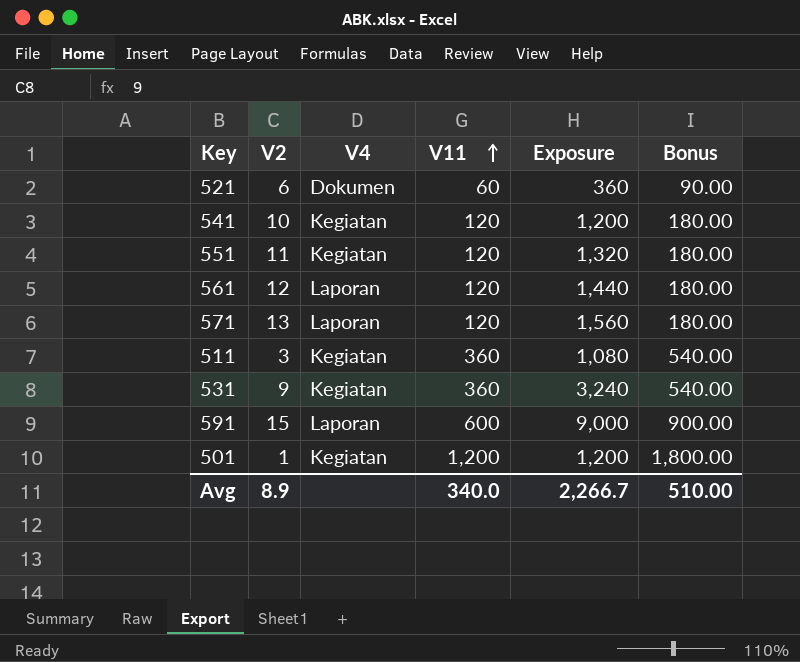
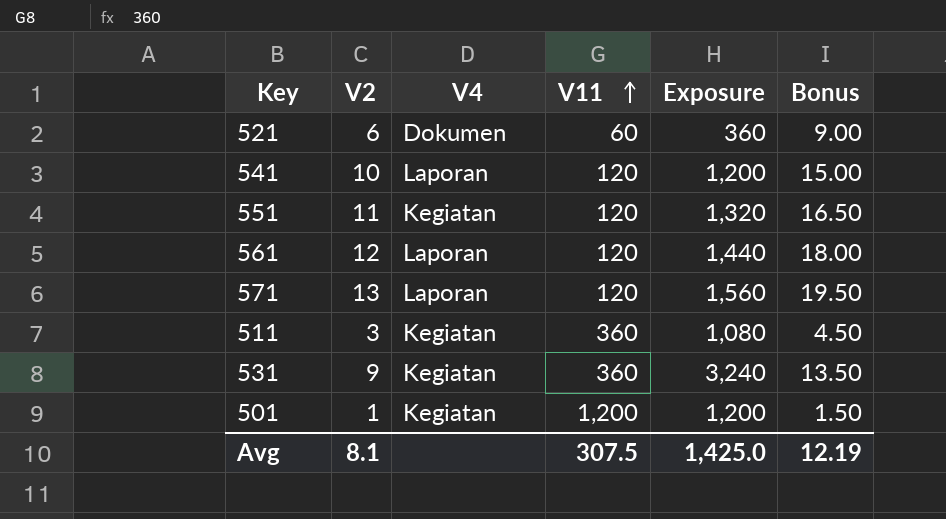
column Bonus | formula: [V11] * 1.5 -> [V2] * 1.5
row 591: 15 | Laporan | 600 | 9,000 | 900.00 -> none
541 | V4: Kegiatan -> Laporan
Avg | V2: 8.9 -> 8.1
Avg | V11: 340.0 -> 307.5
Avg | Exposure: 2,266.7 -> 1,425.0
Avg | Bonus: 510.00 -> 12.19

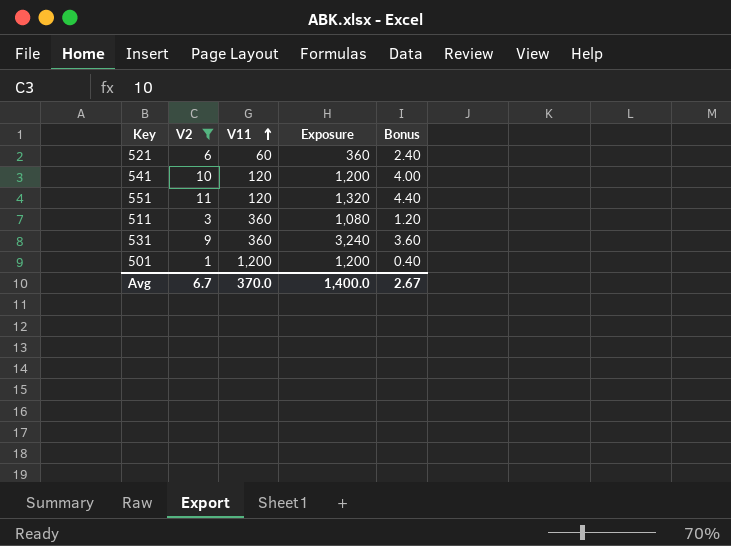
filter: none -> V2 <= 11
column V4 | position: 3 -> none
column Bonus | formula: [V2] * 1.5 -> [V2] * 0.4
Avg | V2: 8.1 -> 6.7
Avg | V11: 307.5 -> 370.0
Avg | Exposure: 1,425.0 -> 1,400.0
Avg | Bonus: 12.19 -> 2.67

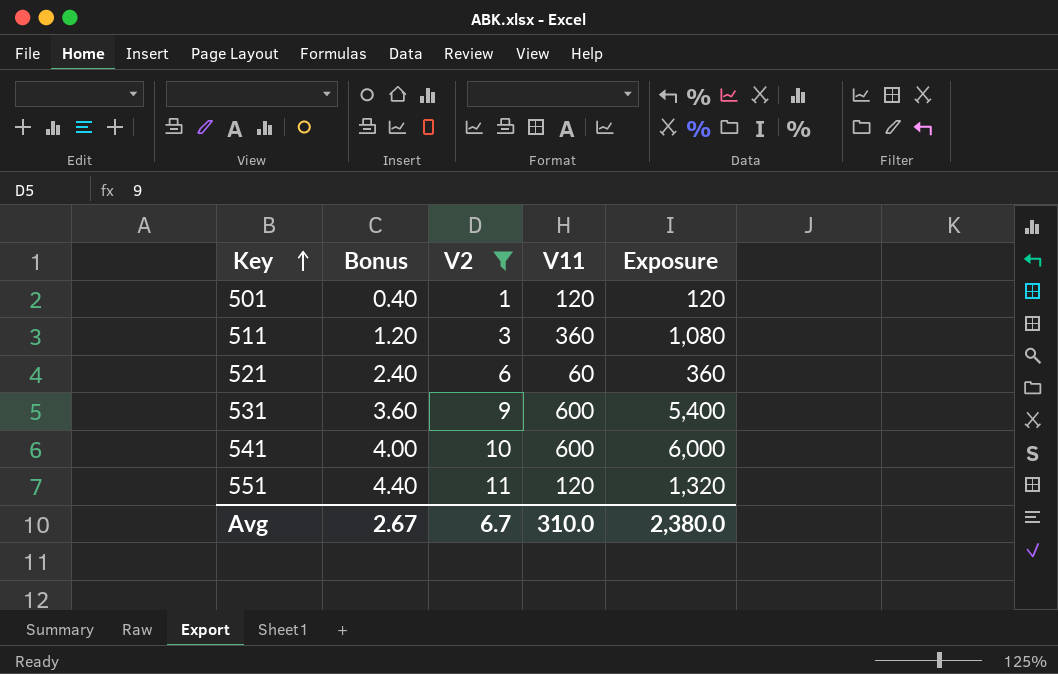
row order: V11 ascending -> Key ascending
column Bonus | position: 5 -> 2
501 | V11: 1,200 -> 120
501 | Exposure: 1,200 -> 120
531 | V11: 360 -> 600
531 | Exposure: 3,240 -> 5,400
541 | V11: 120 -> 600
541 | Exposure: 1,200 -> 6,000
Avg | V11: 370.0 -> 310.0
Avg | Exposure: 1,400.0 -> 2,380.0

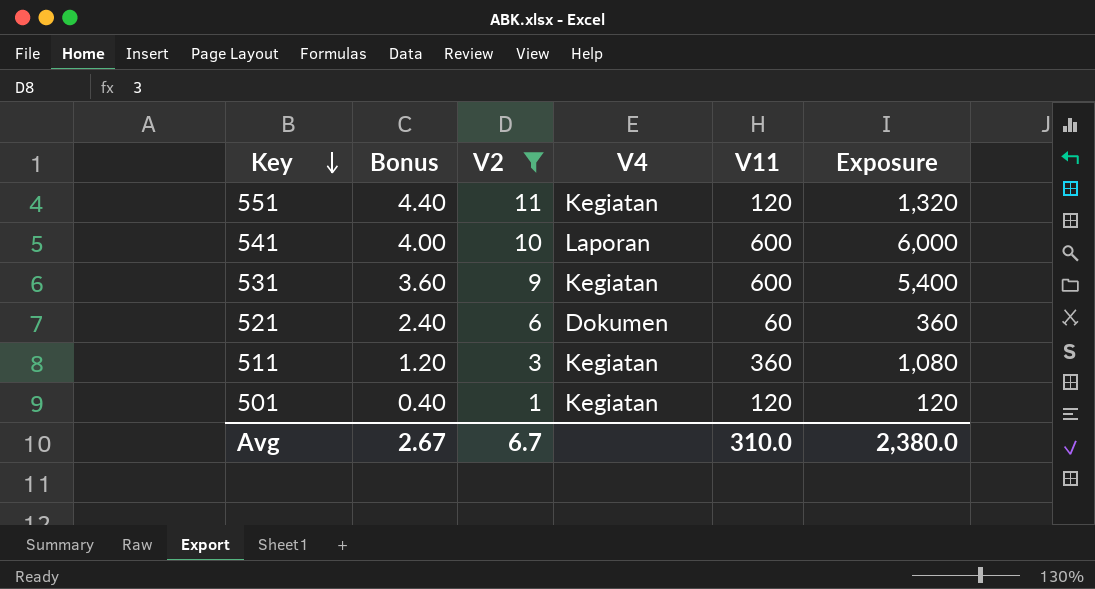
row order: Key ascending -> Key descending
column V4 | position: none -> 4

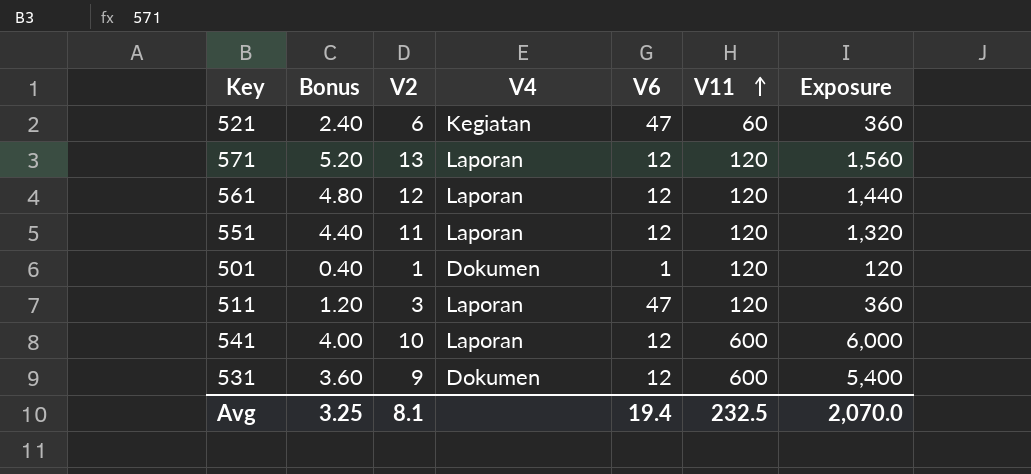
filter: V2 <= 11 -> none
row order: Key descending -> V11 ascending
column V6 | position: none -> 5
521 | V4: Dokumen -> Kegiatan
551 | V4: Kegiatan -> Laporan
501 | V4: Kegiatan -> Dokumen
511 | V4: Kegiatan -> Laporan
511 | V11: 360 -> 120
511 | Exposure: 1,080 -> 360
531 | V4: Kegiatan -> Dokumen
Avg | Bonus: 2.67 -> 3.25
Avg | V2: 6.7 -> 8.1
Avg | V11: 310.0 -> 232.5
Avg | Exposure: 2,380.0 -> 2,070.0

